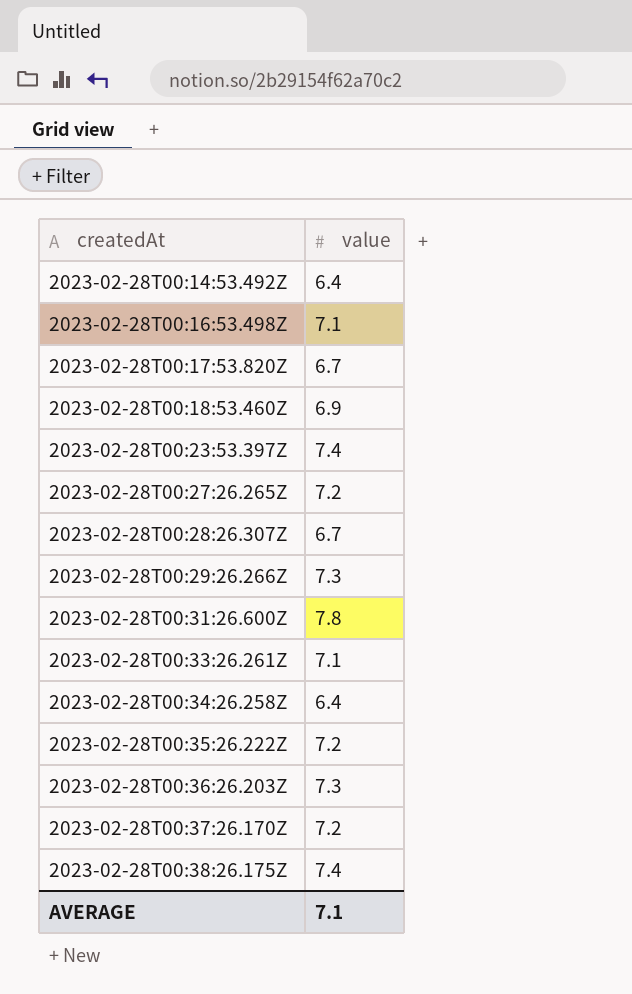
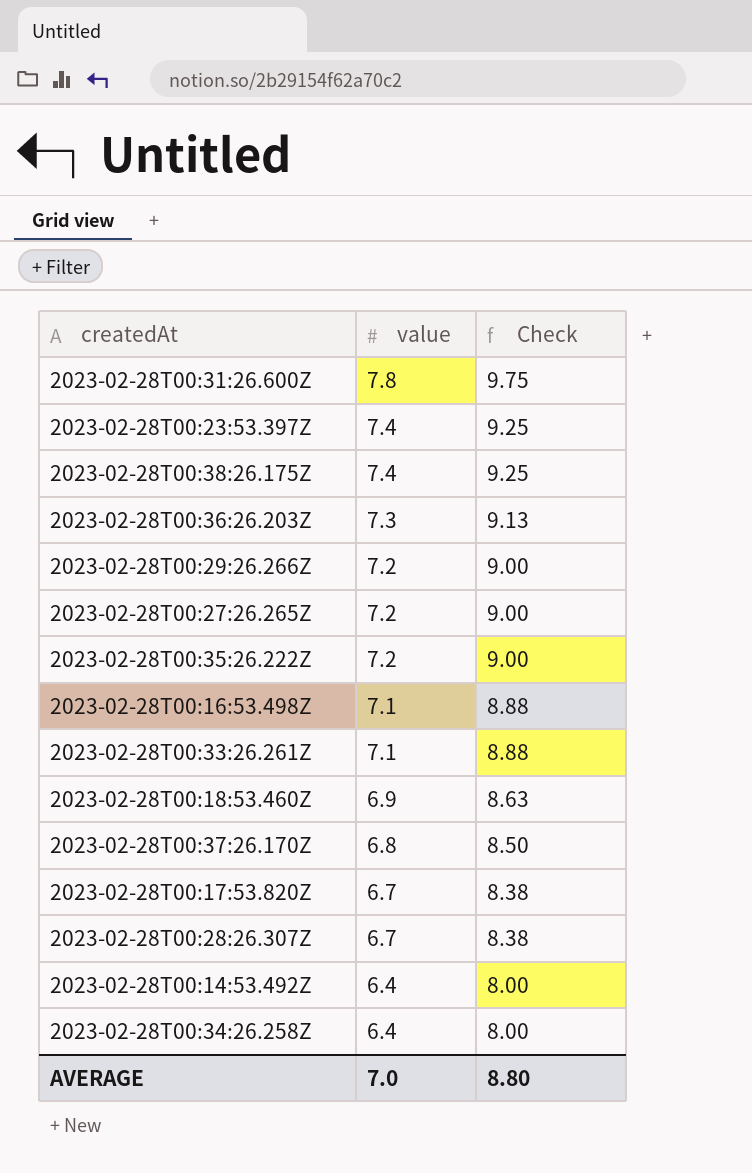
row order: createdAt ascending -> value descending
column Check | formula: none -> [value] * 1.25
2023-02-28T00:29:26.266Z | value: 7.3 -> 7.2
2023-02-28T00:37:26.170Z | value: 7.2 -> 6.8
AVERAGE | value: 7.1 -> 7.0

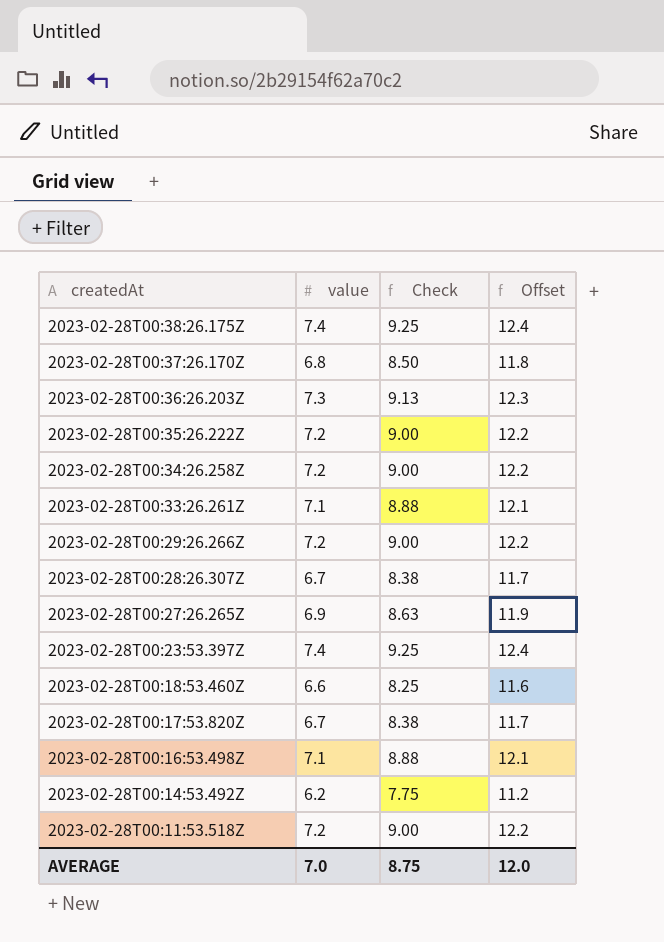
row order: value descending -> createdAt descending
column Offset | formula: none -> [value] + 5
row 2023-02-28T00:31:26.600Z: 7.8 | 9.75 -> none
2023-02-28T00:34:26.258Z | value: 6.4 -> 7.2
2023-02-28T00:34:26.258Z | Check: 8.00 -> 9.00
2023-02-28T00:27:26.265Z | value: 7.2 -> 6.9
2023-02-28T00:27:26.265Z | Check: 9.00 -> 8.63
2023-02-28T00:18:53.460Z | value: 6.9 -> 6.6
2023-02-28T00:18:53.460Z | Check: 8.63 -> 8.25
2023-02-28T00:14:53.492Z | value: 6.4 -> 6.2
2023-02-28T00:14:53.492Z | Check: 8.00 -> 7.75
row 2023-02-28T00:11:53.518Z: none -> 7.2 | 9.00 | 12.2
AVERAGE | Check: 8.80 -> 8.75

